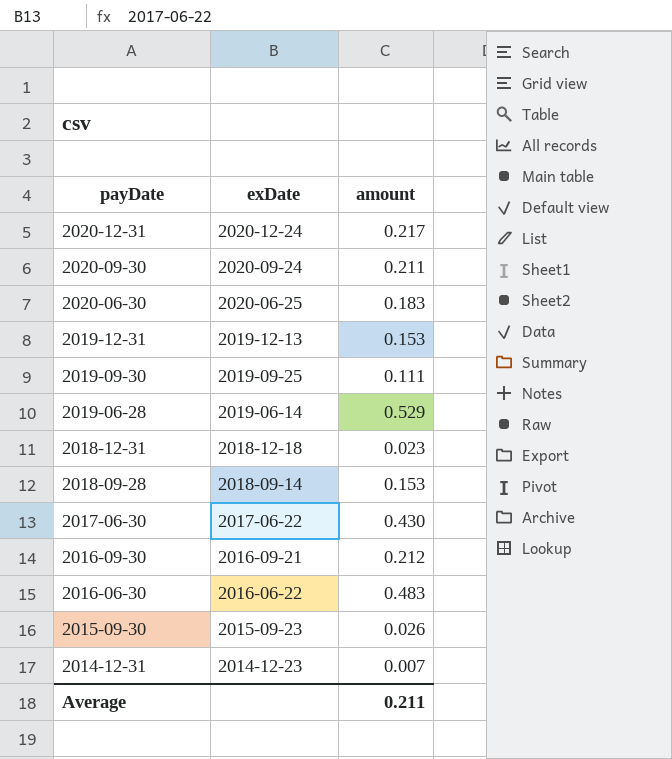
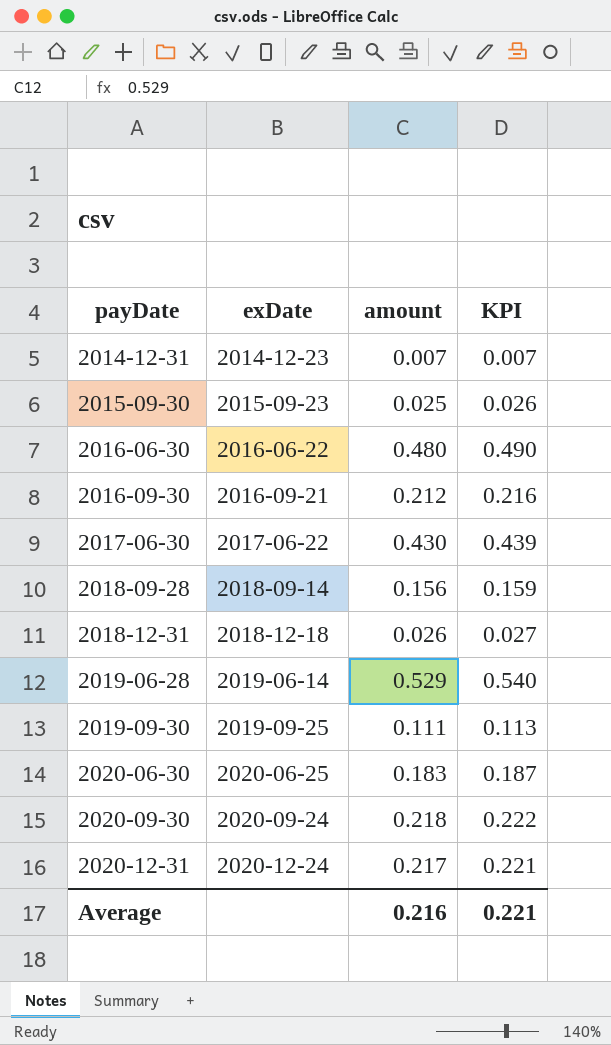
row order: payDate descending -> payDate ascending
column KPI | formula: none -> [amount] * 1.02
row 2019-12-31: 2019-12-13 | 0.153 -> none
2015-09-30 | amount: 0.026 -> 0.025
2016-06-30 | amount: 0.483 -> 0.480
2018-09-28 | amount: 0.153 -> 0.156
2018-12-31 | amount: 0.023 -> 0.026
2020-09-30 | amount: 0.211 -> 0.218
Average | amount: 0.211 -> 0.216

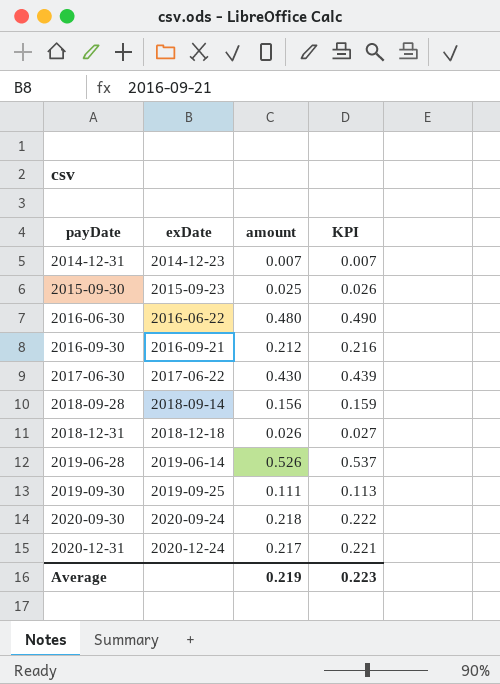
row 2020-06-30: 2020-06-25 | 0.183 | 0.187 -> none
2019-06-28 | amount: 0.529 -> 0.526
2019-06-28 | KPI: 0.540 -> 0.537
Average | amount: 0.216 -> 0.219
Average | KPI: 0.221 -> 0.223

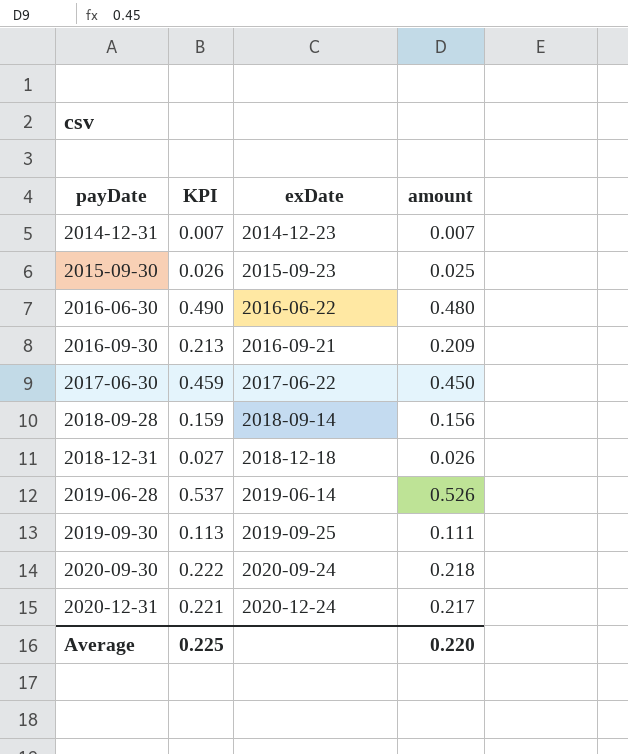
column KPI | position: 4 -> 2
2016-09-30 | KPI: 0.216 -> 0.213
2016-09-30 | amount: 0.212 -> 0.209
2017-06-30 | KPI: 0.439 -> 0.459
2017-06-30 | amount: 0.430 -> 0.450
Average | KPI: 0.223 -> 0.225
Average | amount: 0.219 -> 0.220

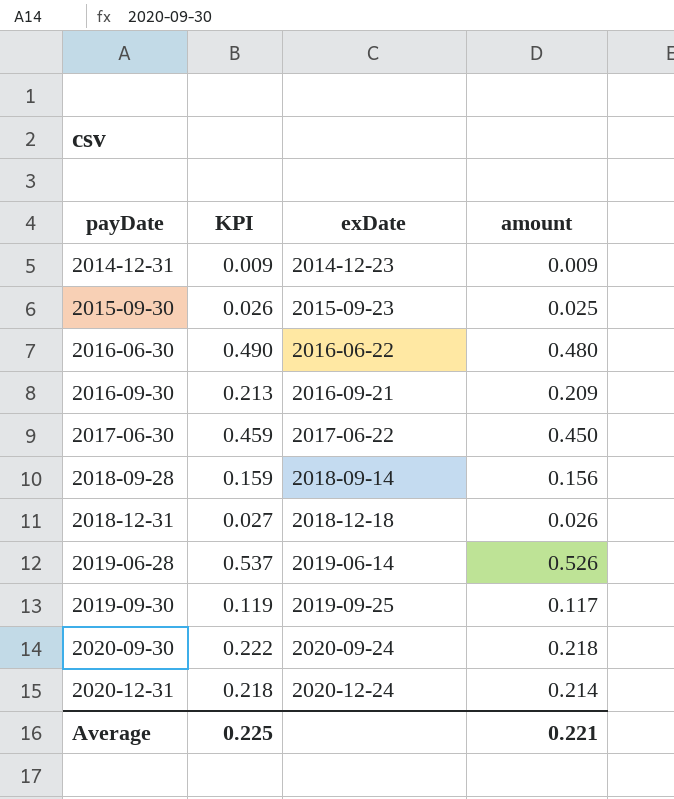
2014-12-31 | KPI: 0.007 -> 0.009
2014-12-31 | amount: 0.007 -> 0.009
2019-09-30 | KPI: 0.113 -> 0.119
2019-09-30 | amount: 0.111 -> 0.117
2020-12-31 | KPI: 0.221 -> 0.218
2020-12-31 | amount: 0.217 -> 0.214
Average | amount: 0.220 -> 0.221

